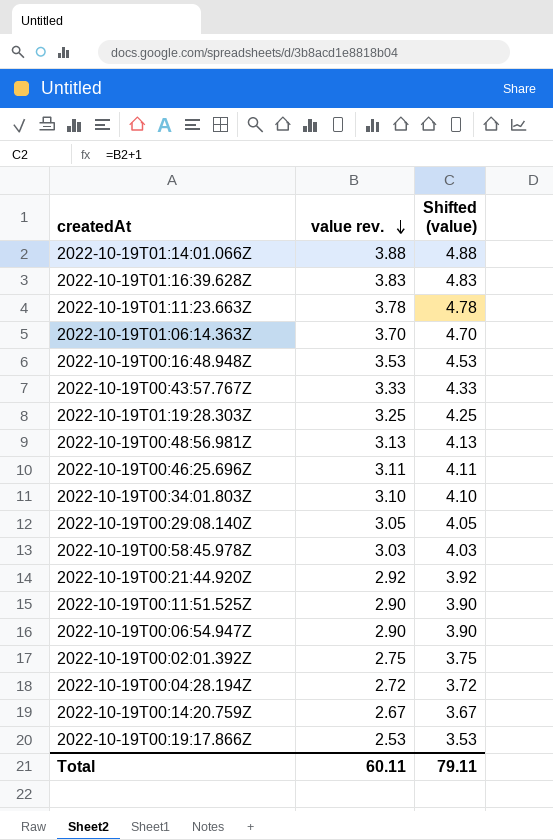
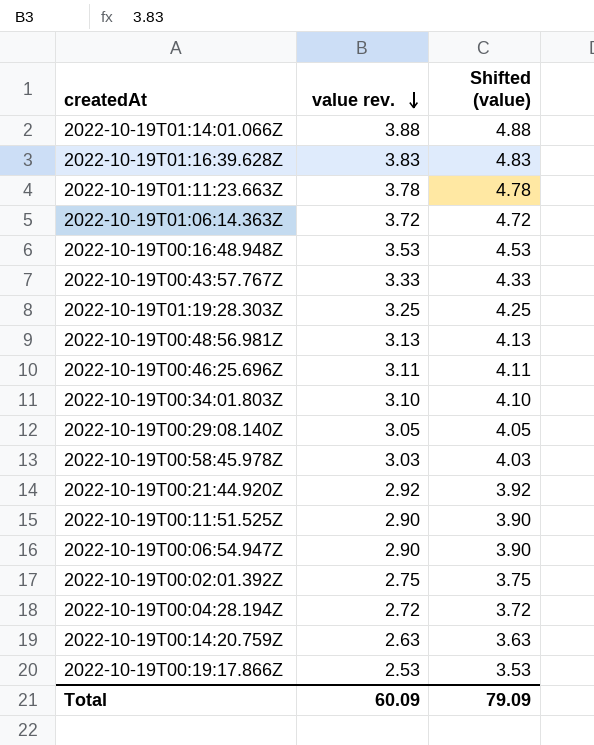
2022-10-19T01:06:14.363Z | value rev.: 3.70 -> 3.72
2022-10-19T01:06:14.363Z | Shifted (value): 4.70 -> 4.72
2022-10-19T00:14:20.759Z | value rev.: 2.67 -> 2.63
2022-10-19T00:14:20.759Z | Shifted (value): 3.67 -> 3.63
Total | value rev.: 60.11 -> 60.09
Total | Shifted (value): 79.11 -> 79.09

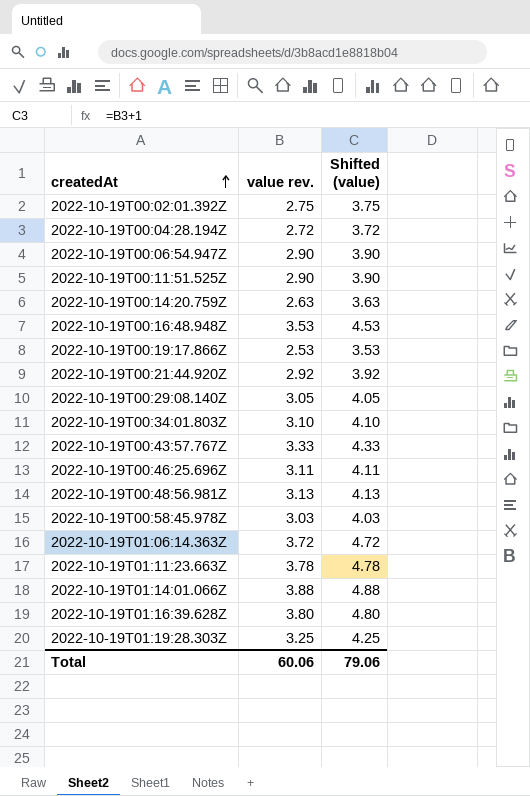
row order: value rev. descending -> createdAt ascending
2022-10-19T01:16:39.628Z | value rev.: 3.83 -> 3.80
2022-10-19T01:16:39.628Z | Shifted (value): 4.83 -> 4.80
Total | value rev.: 60.09 -> 60.06
Total | Shifted (value): 79.09 -> 79.06

